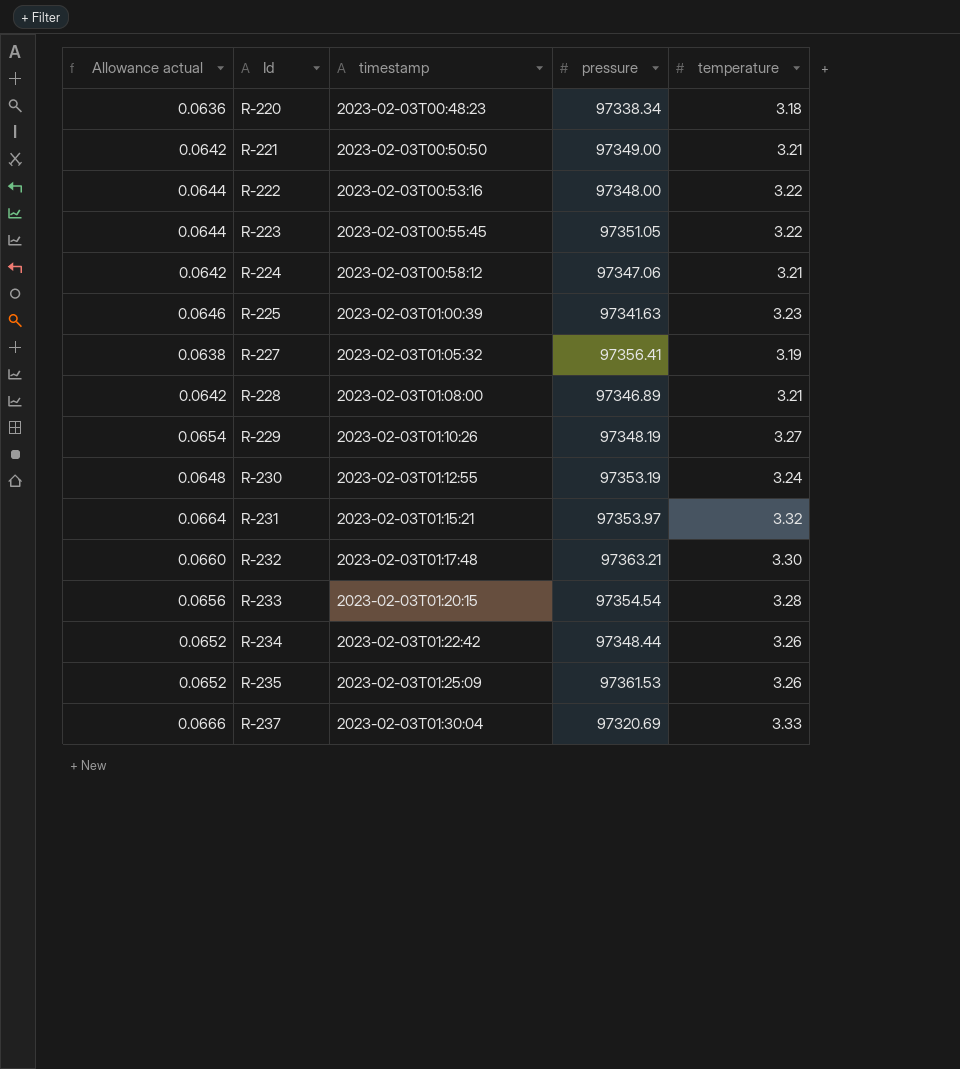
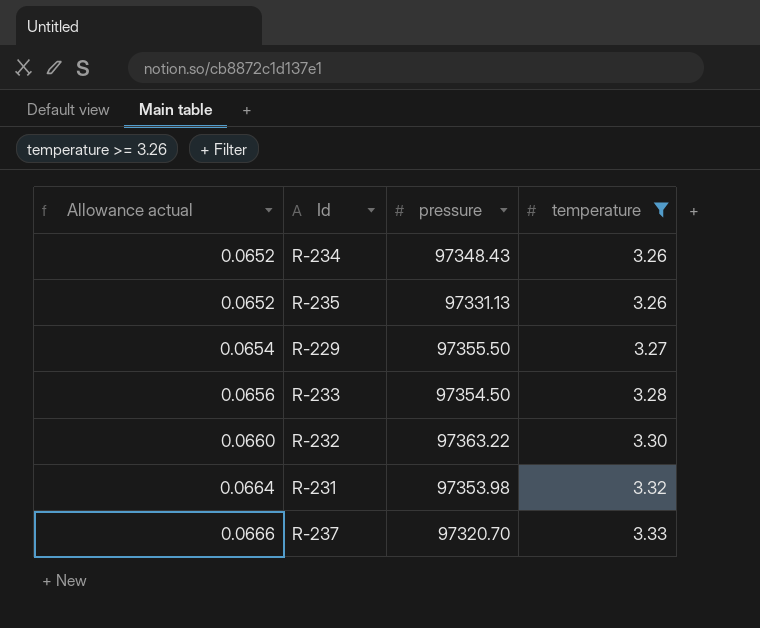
filter: none -> temperature >= 3.26
row order: Id ascending -> Allowance actual ascending
column timestamp | position: 3 -> none
R-234 | pressure: 97348.44 -> 97348.43
R-235 | pressure: 97361.53 -> 97331.13
R-229 | pressure: 97348.19 -> 97355.50
R-233 | pressure: 97354.54 -> 97354.50
R-232 | pressure: 97363.21 -> 97363.22
R-231 | pressure: 97353.97 -> 97353.98
R-237 | pressure: 97320.69 -> 97320.70

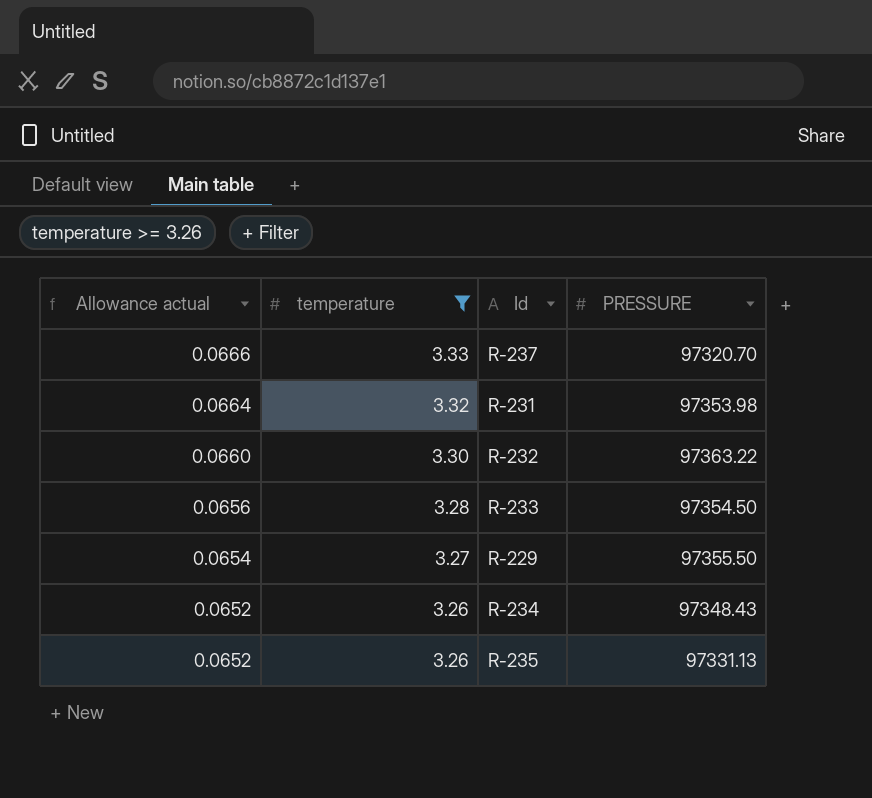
row order: Allowance actual ascending -> Allowance actual descending
column temperature | position: 4 -> 2
column name: pressure -> PRESSURE

